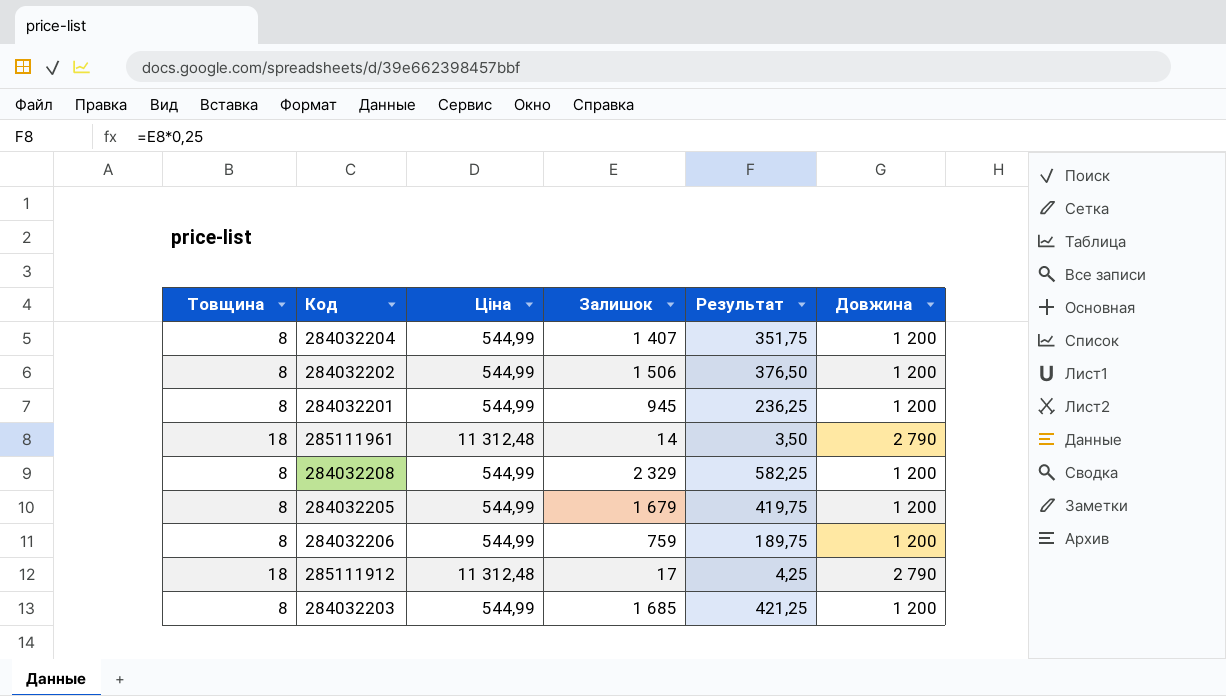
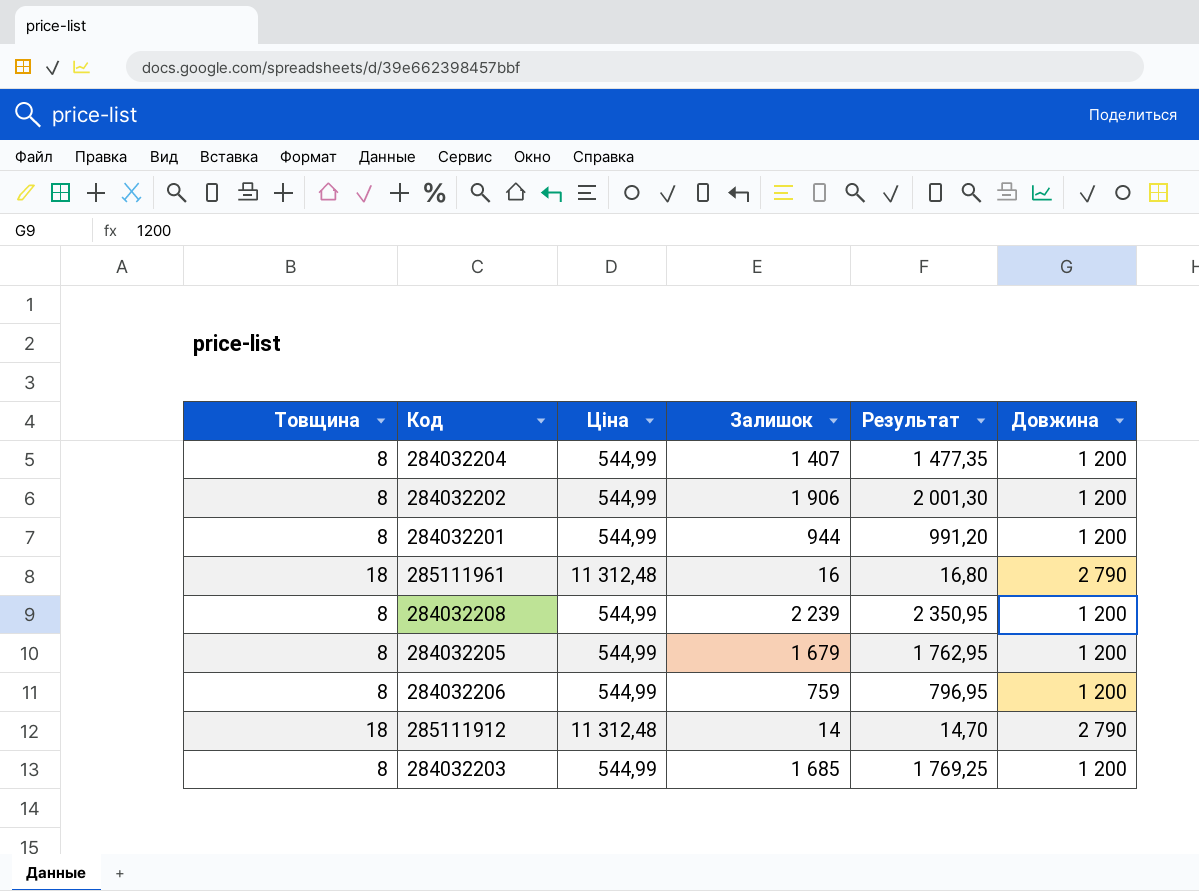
column Результат | formula: [Залишок] * 0,25 -> [Залишок] * 1,05
284032202 | Залишок: 1 506 -> 1 906
284032201 | Залишок: 945 -> 944
285111961 | Залишок: 14 -> 16
284032208 | Залишок: 2 329 -> 2 239
285111912 | Залишок: 17 -> 14

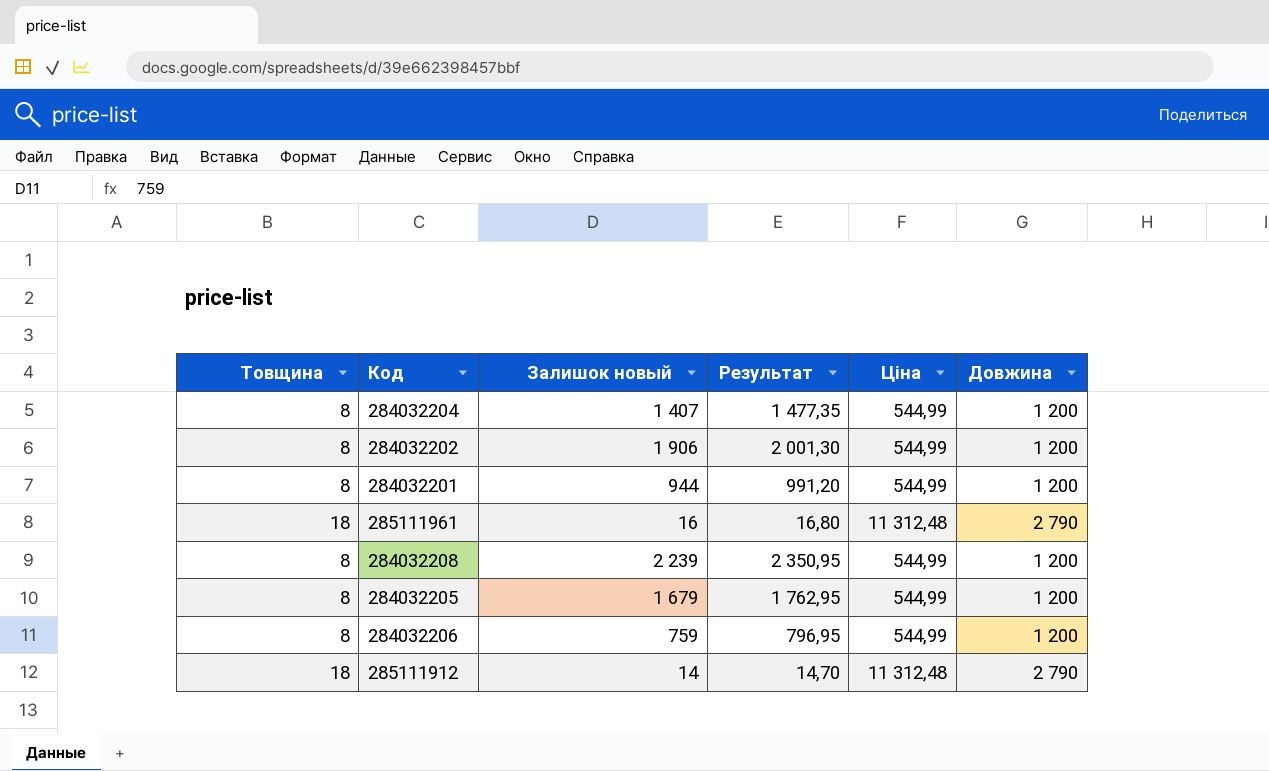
column name: Залишок -> Залишок новый
column Ціна | position: 3 -> 5
row 284032203: 8 | 544,99 | 1 685 | 1 769,25 | 1 200 -> none

